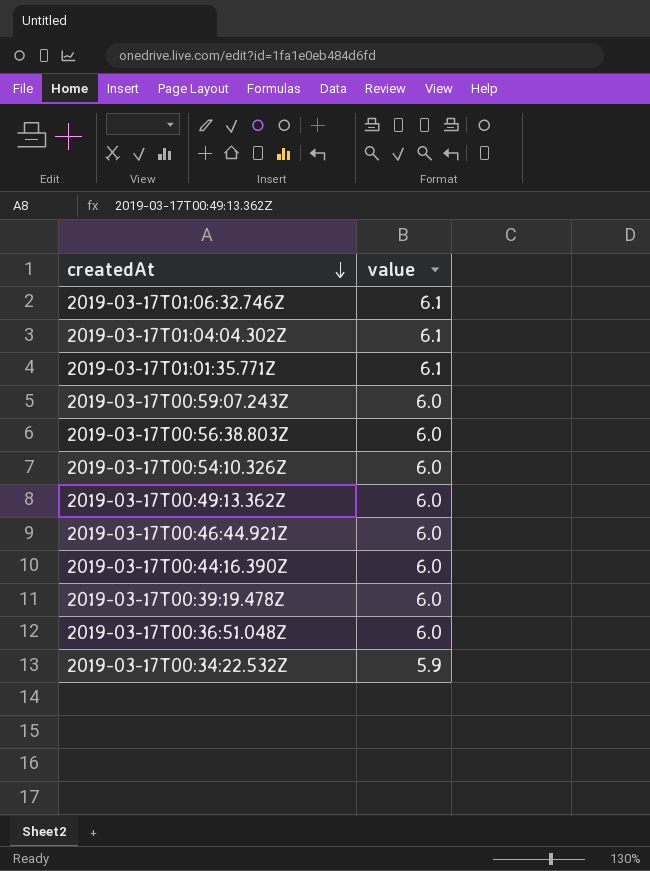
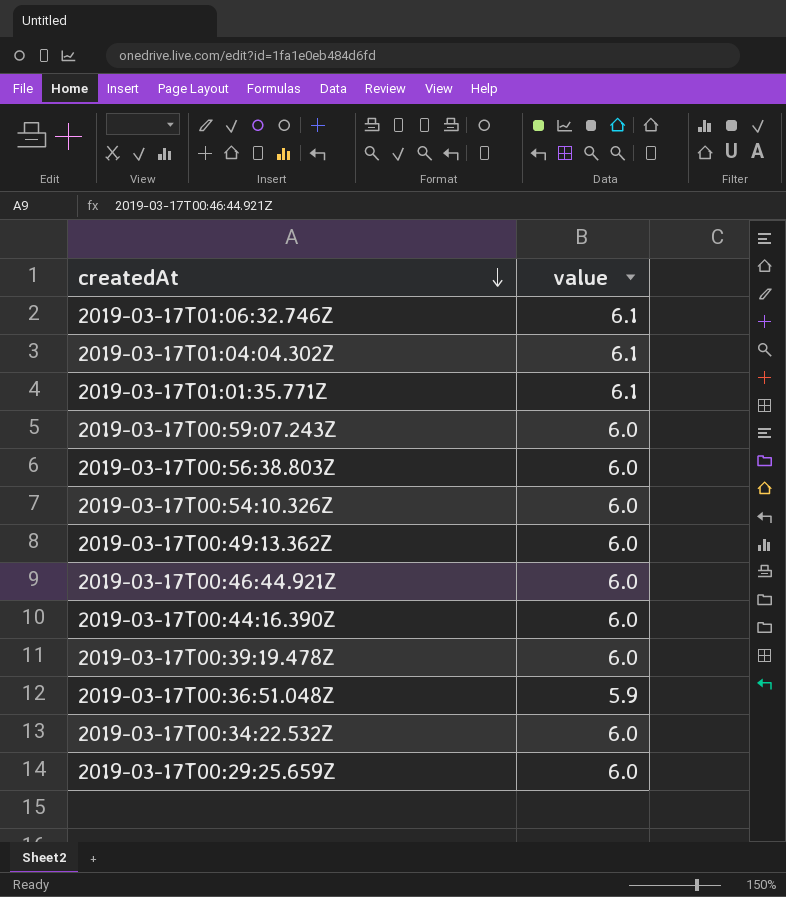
2019-03-17T00:36:51.048Z | value: 6.0 -> 5.9
2019-03-17T00:34:22.532Z | value: 5.9 -> 6.0
row 2019-03-17T00:29:25.659Z: none -> 6.0

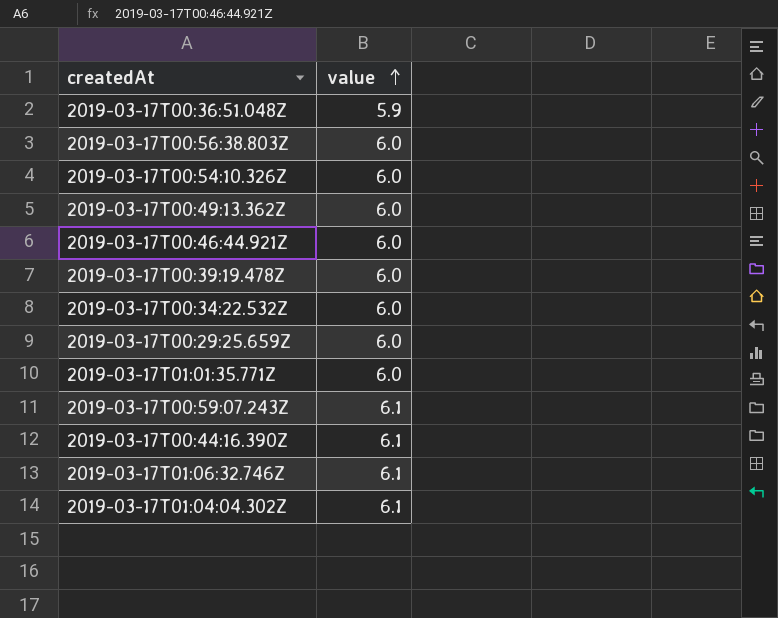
row order: createdAt descending -> value ascending
2019-03-17T01:01:35.771Z | value: 6.1 -> 6.0
2019-03-17T00:59:07.243Z | value: 6.0 -> 6.1
2019-03-17T00:44:16.390Z | value: 6.0 -> 6.1

